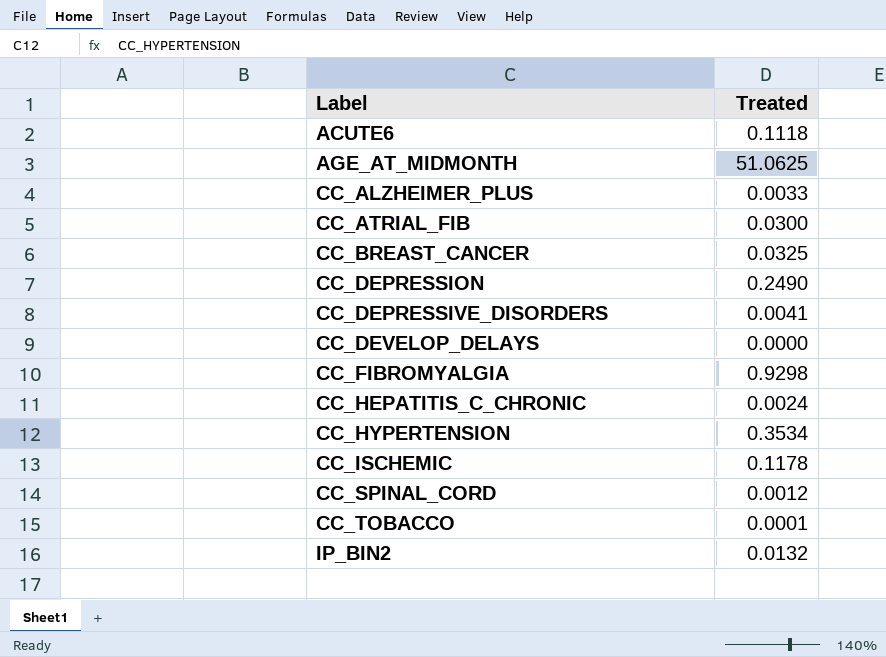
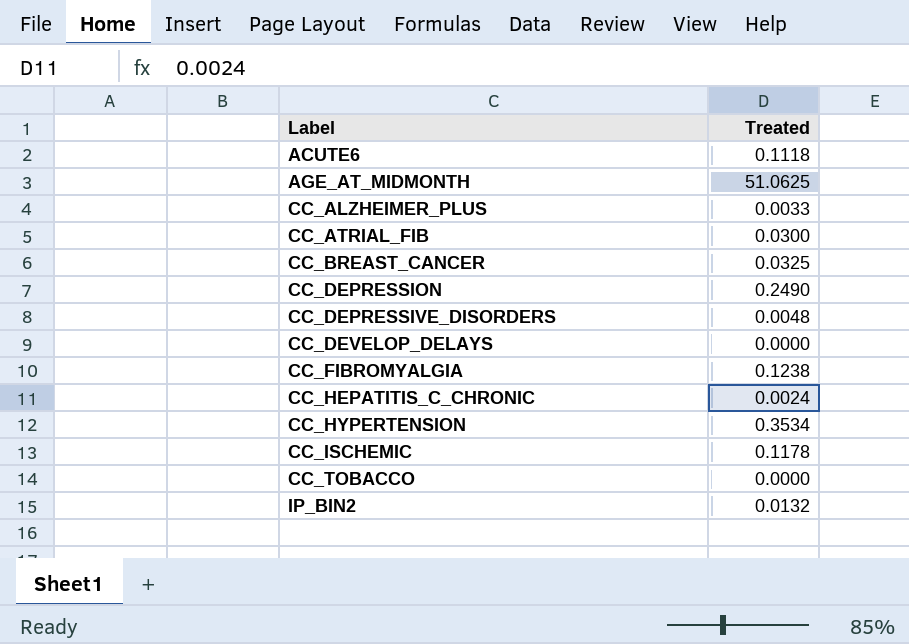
row CC_SPINAL_CORD: 0.0012 -> none
CC_DEPRESSIVE_DISORDERS | Treated: 0.0041 -> 0.0048
CC_FIBROMYALGIA | Treated: 0.9298 -> 0.1238
CC_TOBACCO | Treated: 0.0001 -> 0.0000

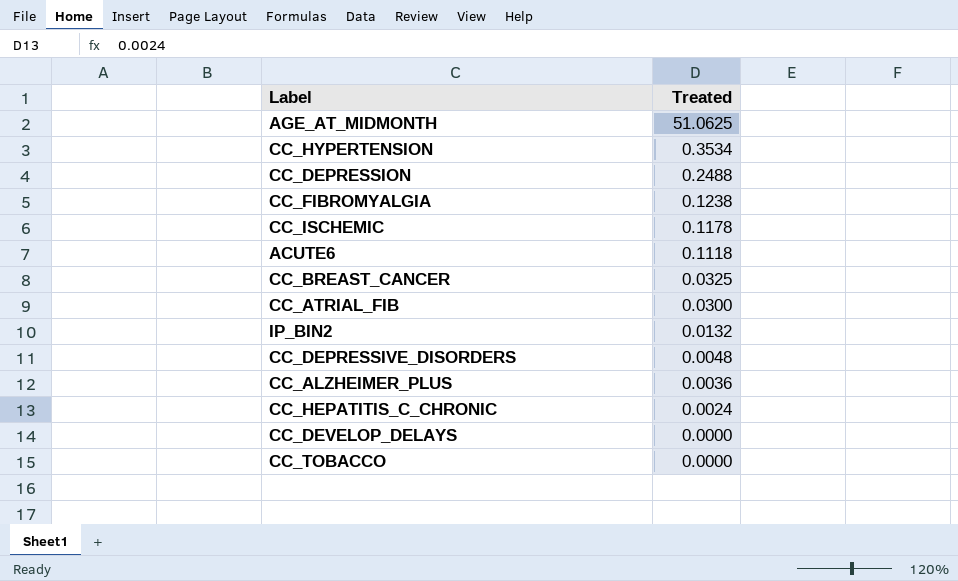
row order: Label ascending -> Treated descending
CC_DEPRESSION | Treated: 0.2490 -> 0.2488
CC_ALZHEIMER_PLUS | Treated: 0.0033 -> 0.0036

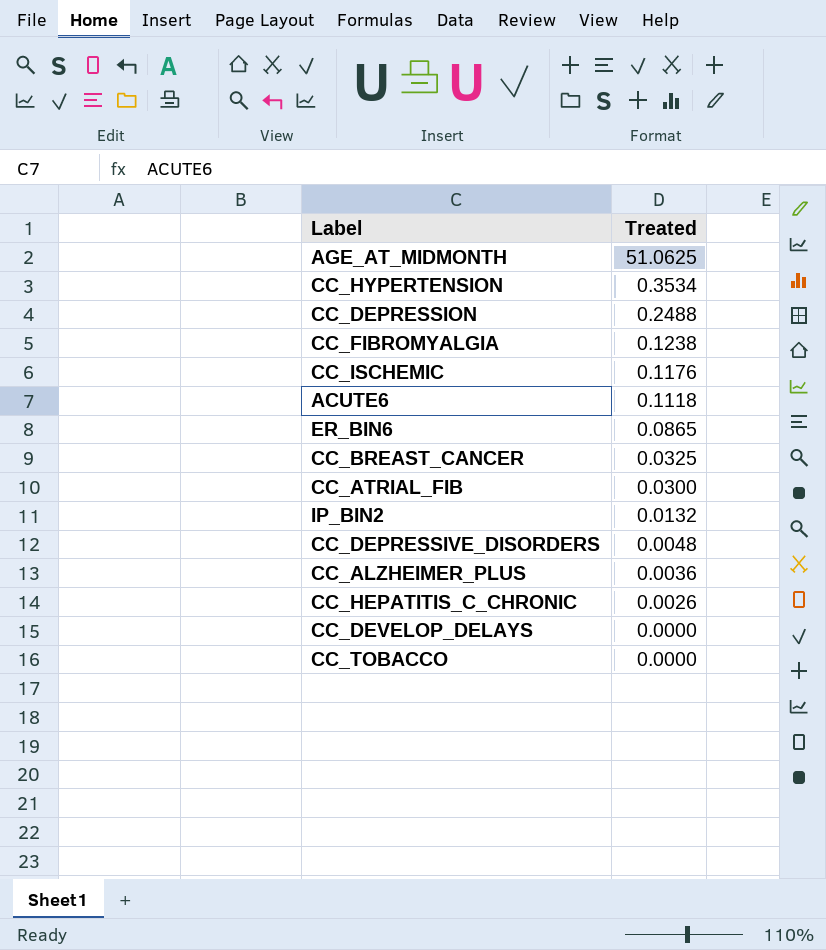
CC_ISCHEMIC | Treated: 0.1178 -> 0.1176
row ER_BIN6: none -> 0.0865
CC_HEPATITIS_C_CHRONIC | Treated: 0.0024 -> 0.0026

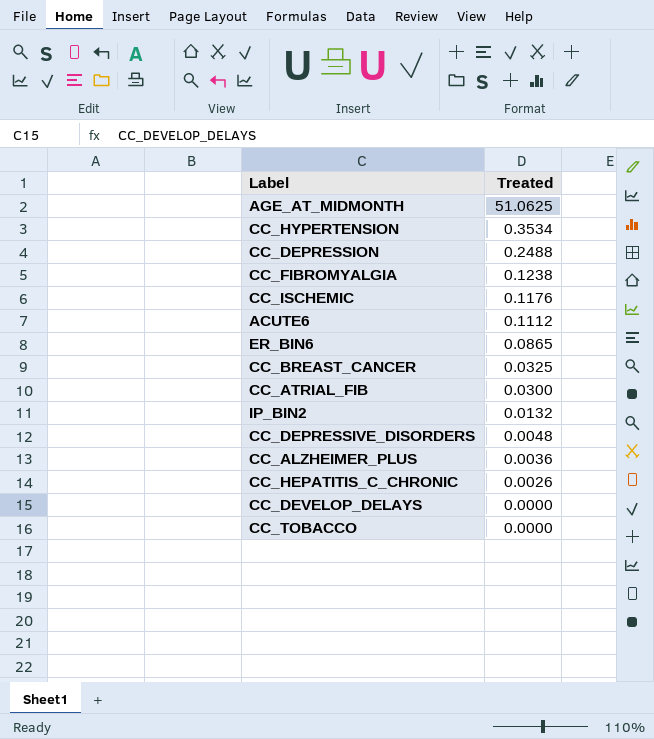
ACUTE6 | Treated: 0.1118 -> 0.1112

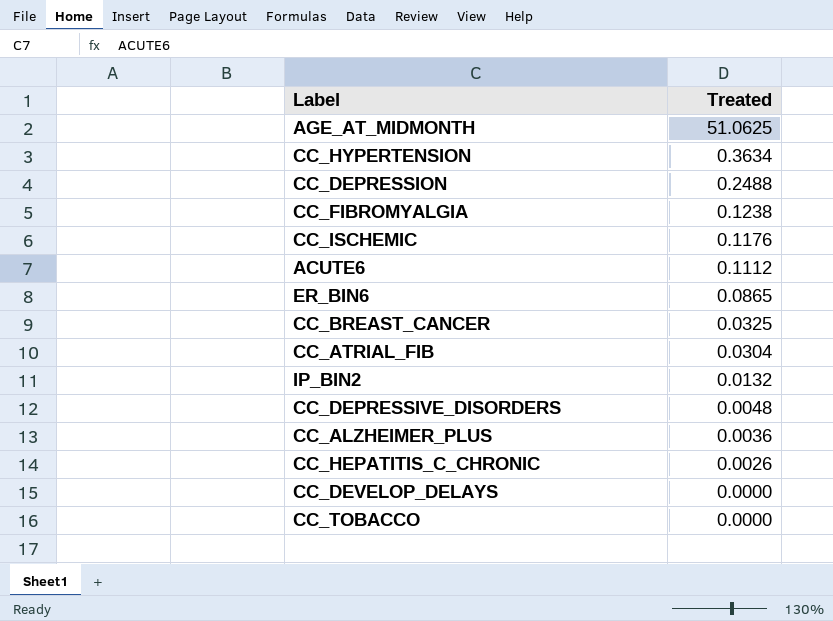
CC_HYPERTENSION | Treated: 0.3534 -> 0.3634
CC_ATRIAL_FIB | Treated: 0.0300 -> 0.0304

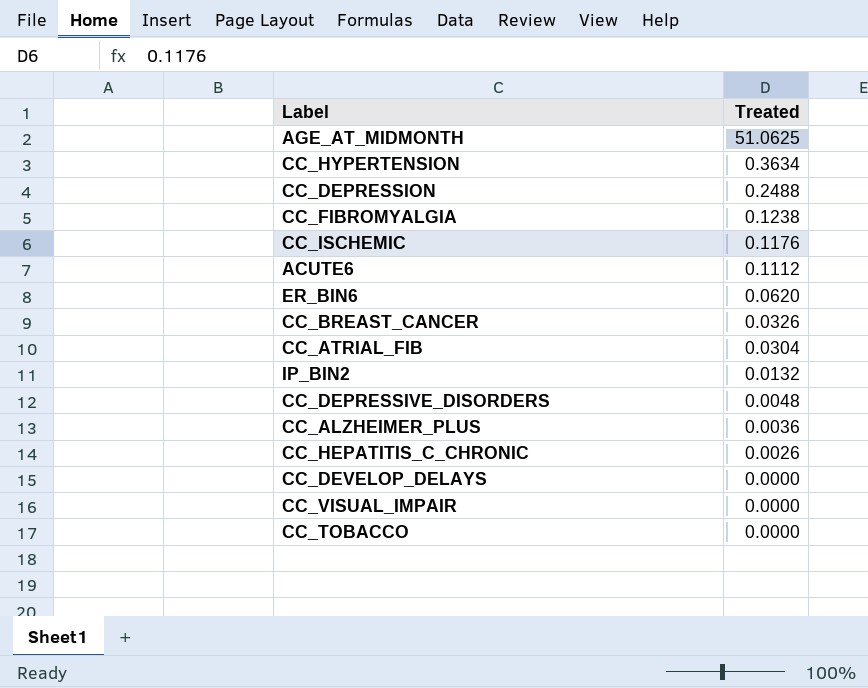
ER_BIN6 | Treated: 0.0865 -> 0.0620
CC_BREAST_CANCER | Treated: 0.0325 -> 0.0326
row CC_VISUAL_IMPAIR: none -> 0.0000

